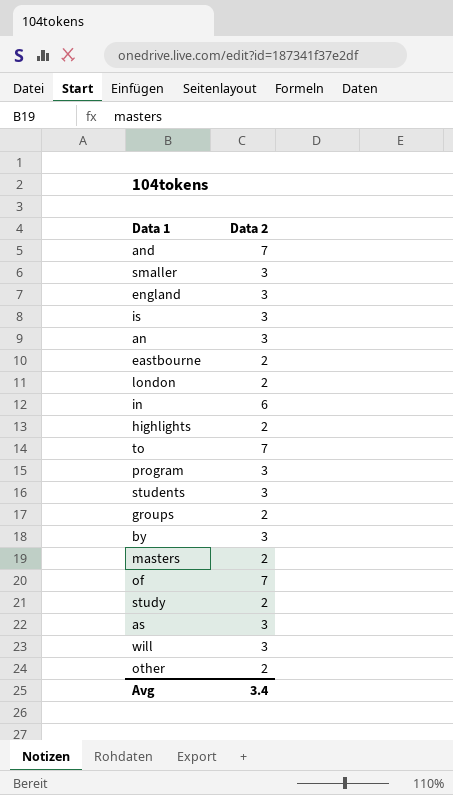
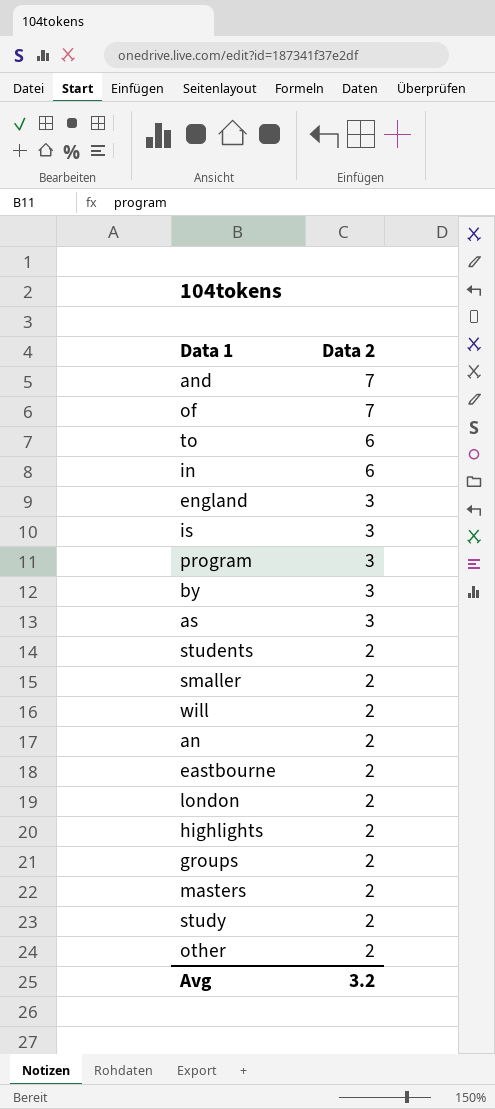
row order: none -> Data 2 descending
to | Data 2: 7 -> 6
students | Data 2: 3 -> 2
smaller | Data 2: 3 -> 2
will | Data 2: 3 -> 2
an | Data 2: 3 -> 2
Avg | Data 2: 3.4 -> 3.2

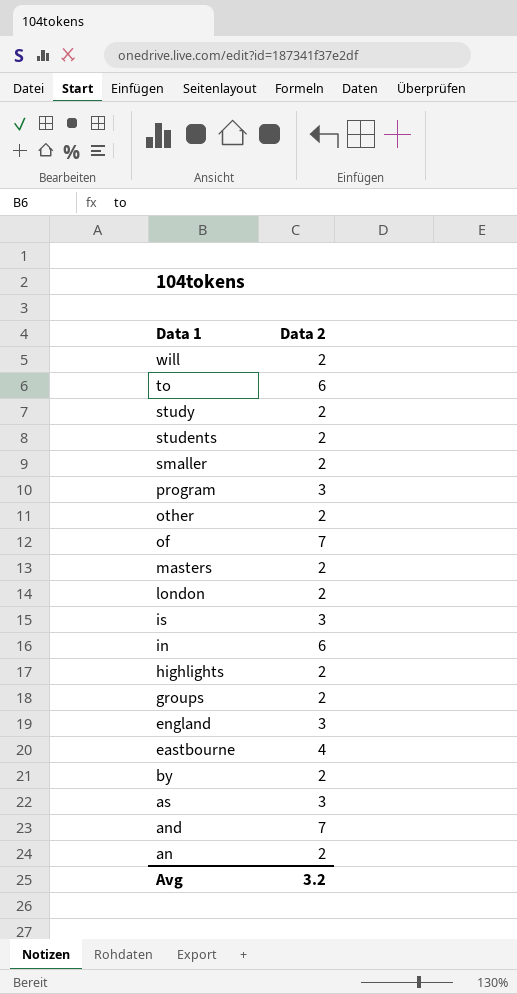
row order: Data 2 descending -> Data 1 descending
eastbourne | Data 2: 2 -> 4
by | Data 2: 3 -> 2

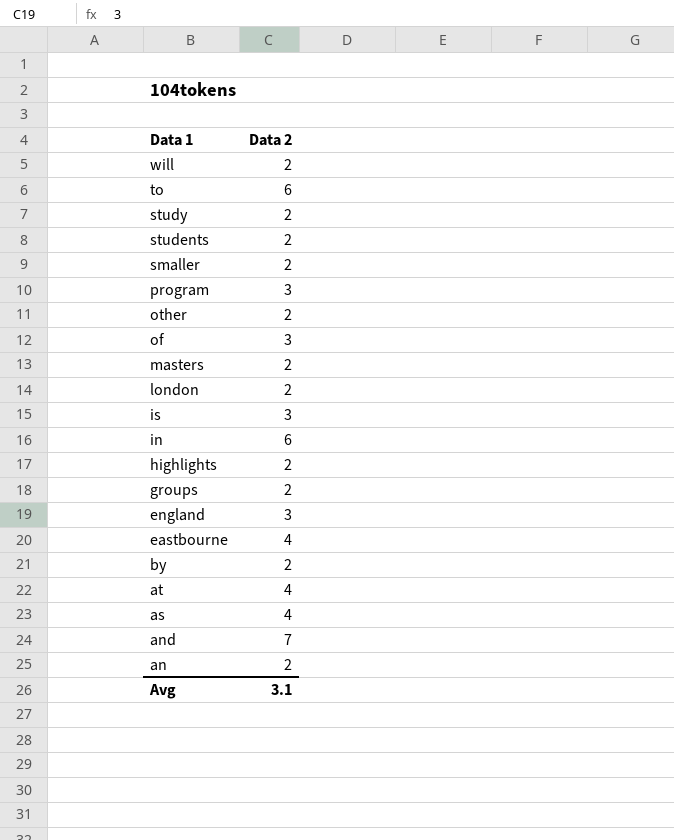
of | Data 2: 7 -> 3
row at: none -> 4
as | Data 2: 3 -> 4
Avg | Data 2: 3.2 -> 3.1

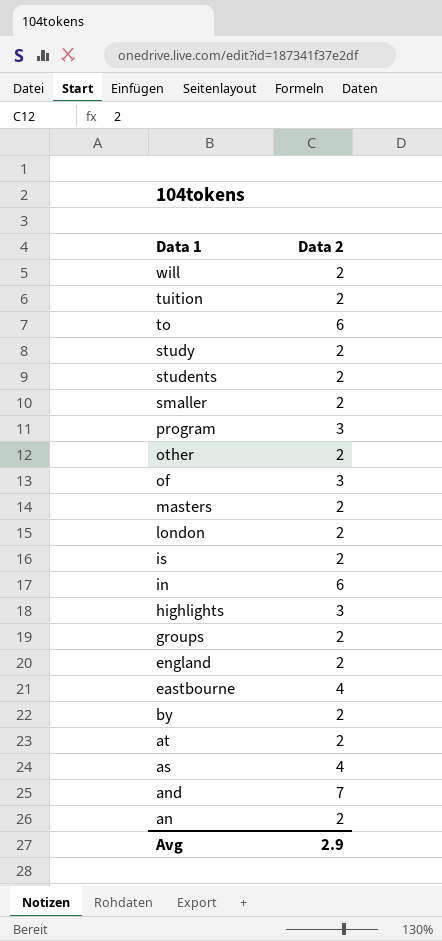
row tuition: none -> 2
is | Data 2: 3 -> 2
highlights | Data 2: 2 -> 3
england | Data 2: 3 -> 2
at | Data 2: 4 -> 2
Avg | Data 2: 3.1 -> 2.9

